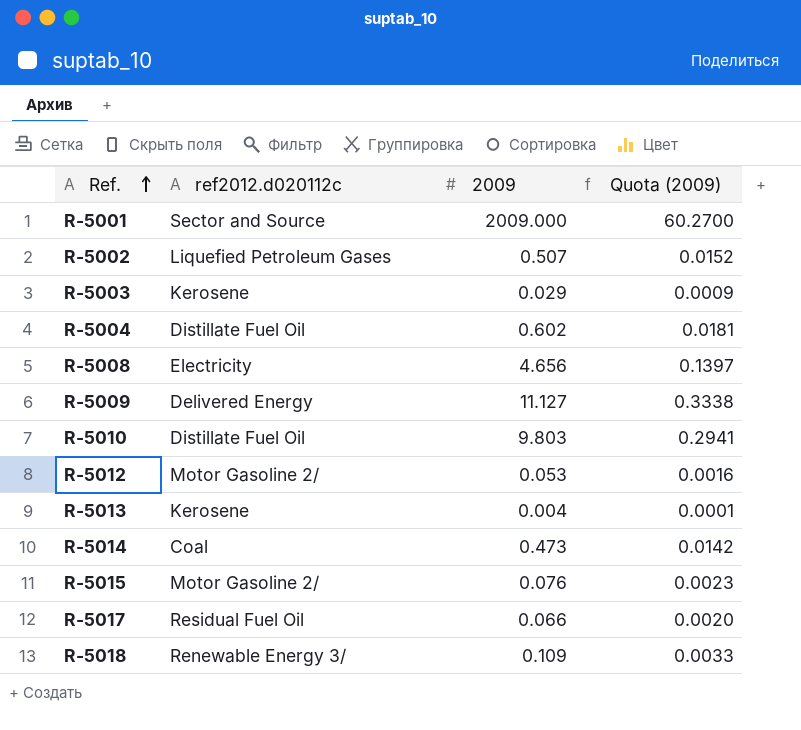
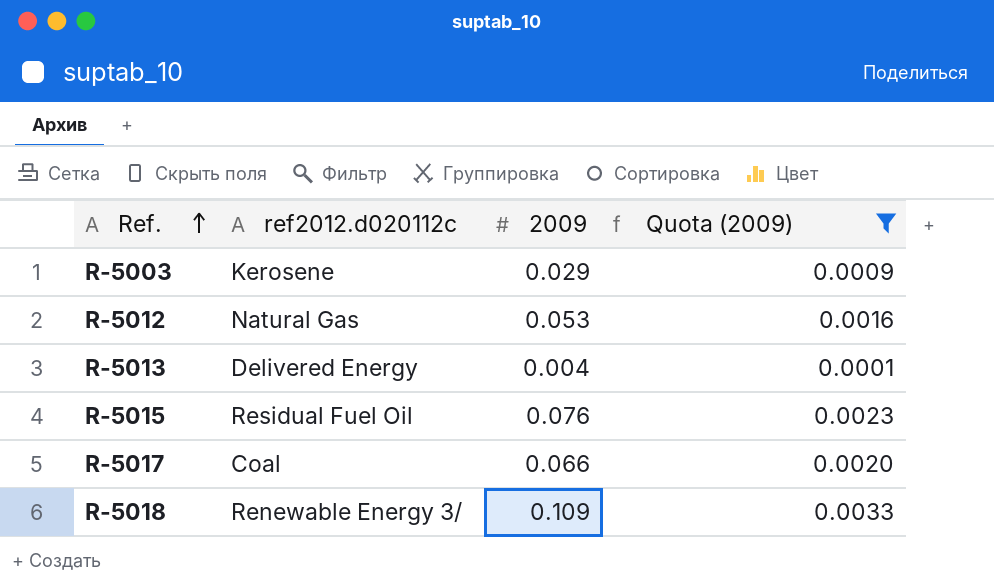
filter: none -> Quota (2009) <= 0.0033
R-5012 | ref2012.d020112c: Motor Gasoline 2/ -> Natural Gas
R-5013 | ref2012.d020112c: Kerosene -> Delivered Energy
R-5015 | ref2012.d020112c: Motor Gasoline 2/ -> Residual Fuel Oil
R-5017 | ref2012.d020112c: Residual Fuel Oil -> Coal

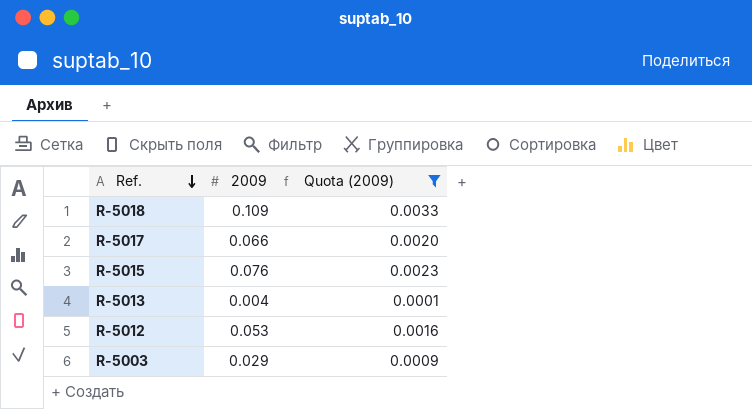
row order: Ref. ascending -> Ref. descending
column ref2012.d020112c | position: 2 -> none

